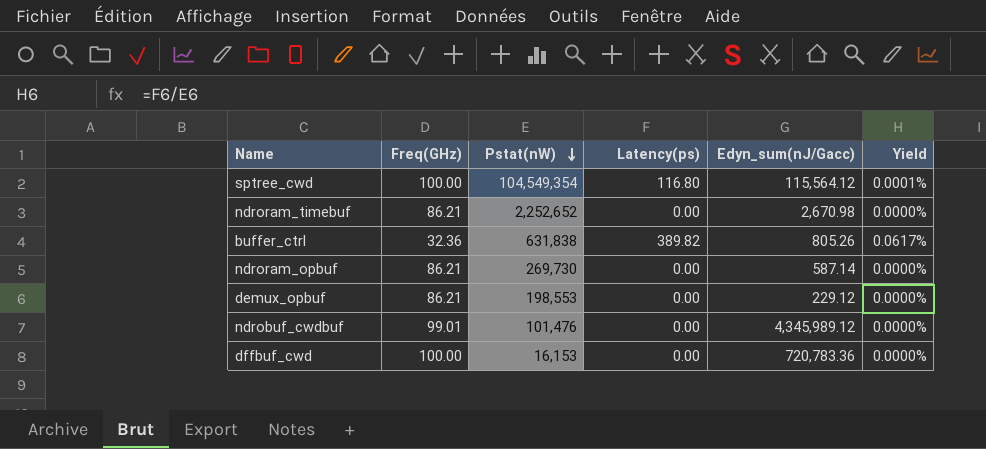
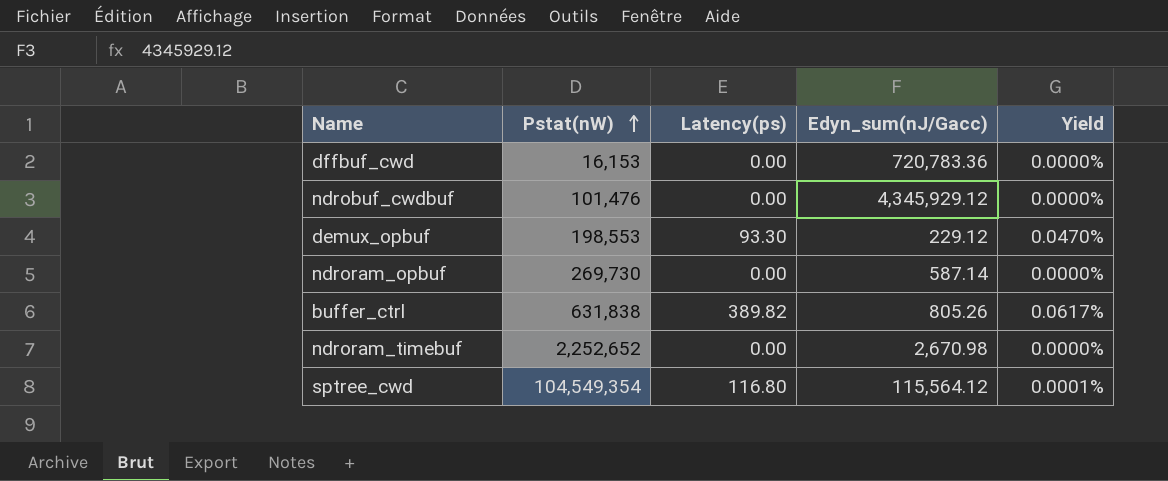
row order: Pstat(nW) descending -> Pstat(nW) ascending
column Freq(GHz) | position: 2 -> none
ndrobuf_cwdbuf | Edyn_sum(nJ/Gacc): 4,345,989.12 -> 4,345,929.12
demux_opbuf | Latency(ps): 0.00 -> 93.30
demux_opbuf | Yield: 0.0000% -> 0.0470%

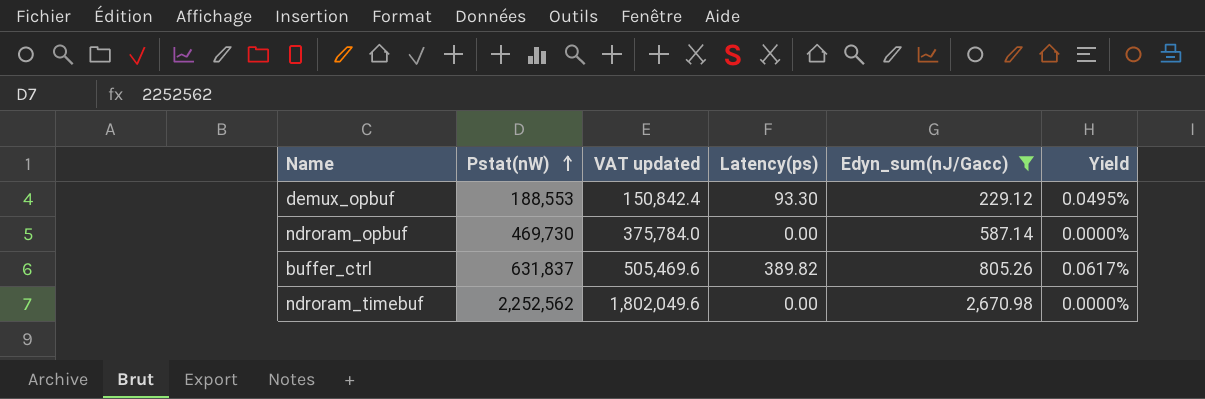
filter: none -> Edyn_sum(nJ/Gacc) <= 2,670.98
column VAT updated | formula: none -> [Pstat(nW)] * 0.8
demux_opbuf | Pstat(nW): 198,553 -> 188,553
demux_opbuf | Yield: 0.0470% -> 0.0495%
ndroram_opbuf | Pstat(nW): 269,730 -> 469,730
buffer_ctrl | Pstat(nW): 631,838 -> 631,837
ndroram_timebuf | Pstat(nW): 2,252,652 -> 2,252,562

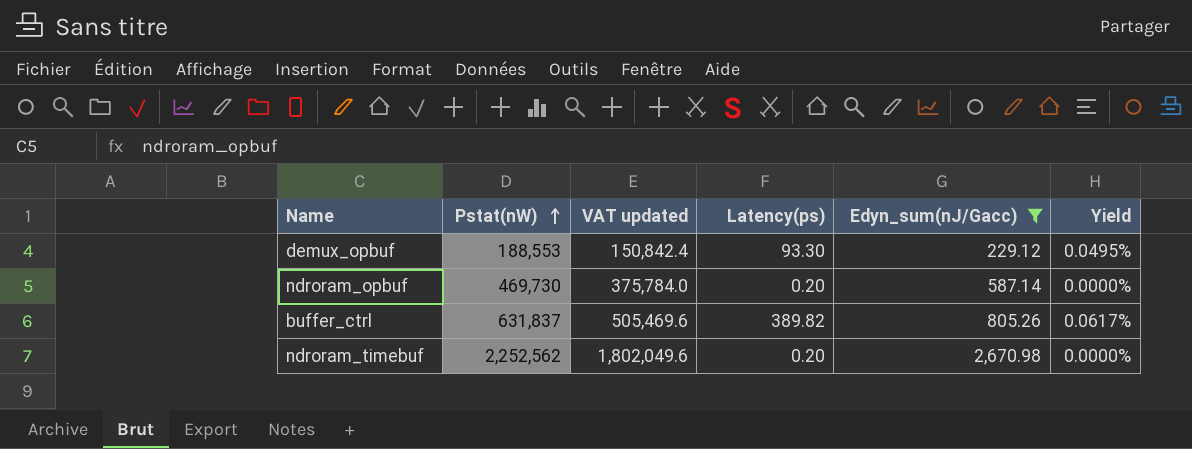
ndroram_opbuf | Latency(ps): 0.00 -> 0.20
ndroram_timebuf | Latency(ps): 0.00 -> 0.20

